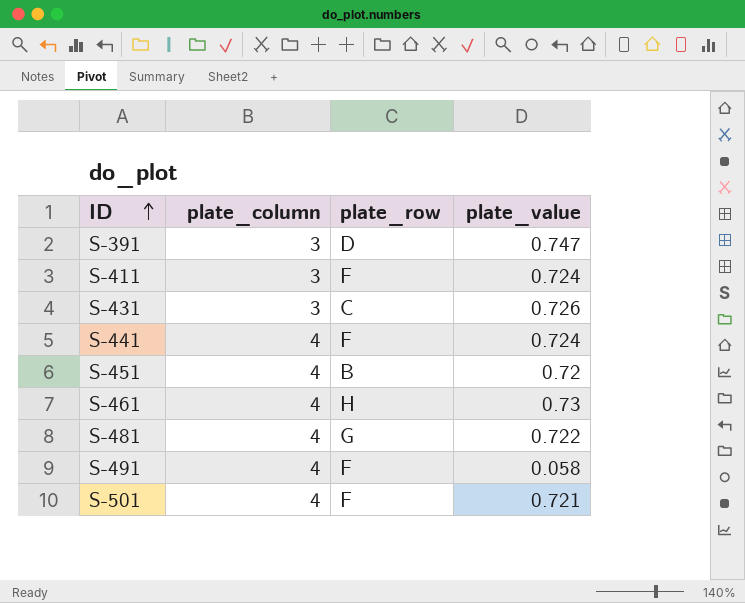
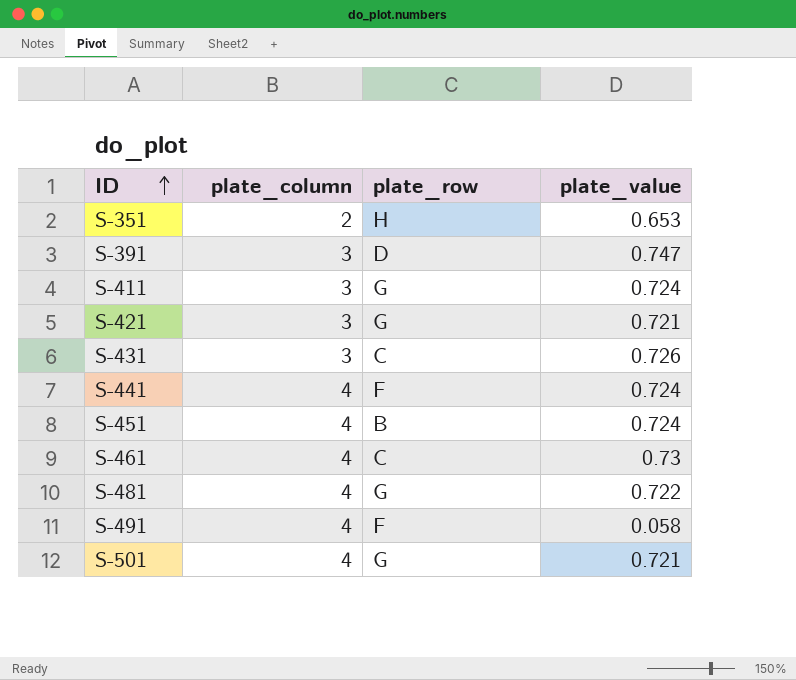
row S-351: none -> 2 | H | 0.653
S-411 | plate_row: F -> G
row S-421: none -> 3 | G | 0.721
S-451 | plate_value: 0.72 -> 0.724
S-461 | plate_row: H -> C
S-501 | plate_row: F -> G

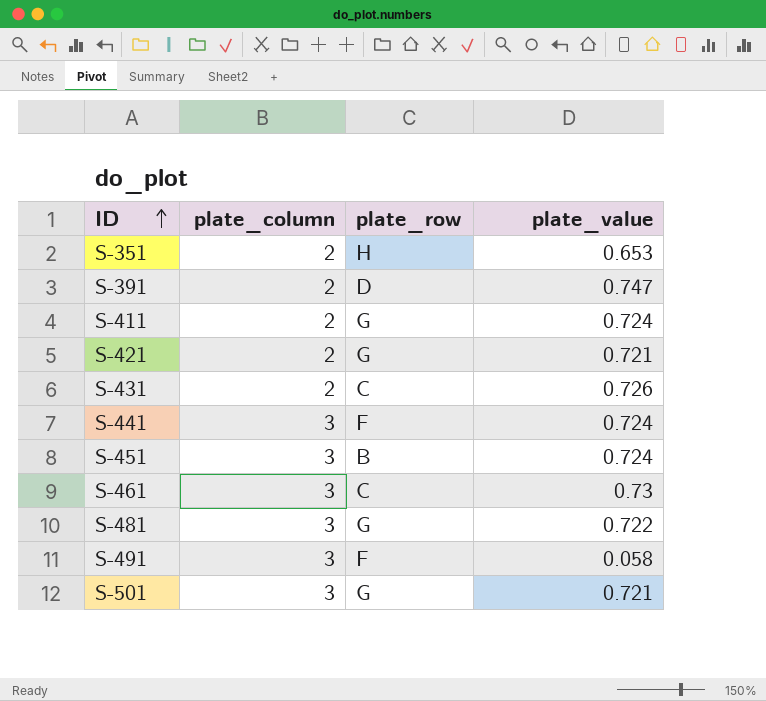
S-391 | plate_column: 3 -> 2
S-411 | plate_column: 3 -> 2
S-421 | plate_column: 3 -> 2
S-431 | plate_column: 3 -> 2
S-441 | plate_column: 4 -> 3
S-451 | plate_column: 4 -> 3
S-461 | plate_column: 4 -> 3
S-481 | plate_column: 4 -> 3
S-491 | plate_column: 4 -> 3
S-501 | plate_column: 4 -> 3

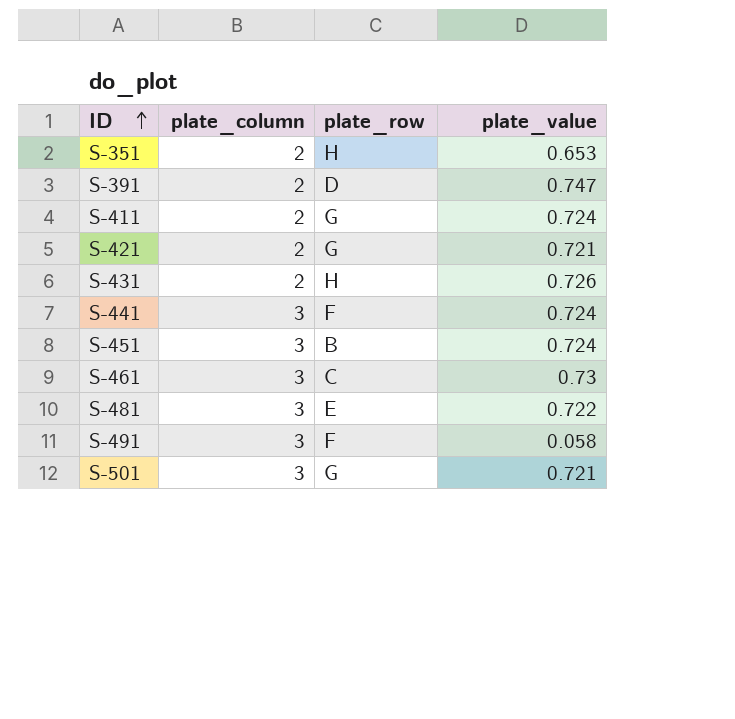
S-431 | plate_row: C -> H
S-481 | plate_row: G -> E

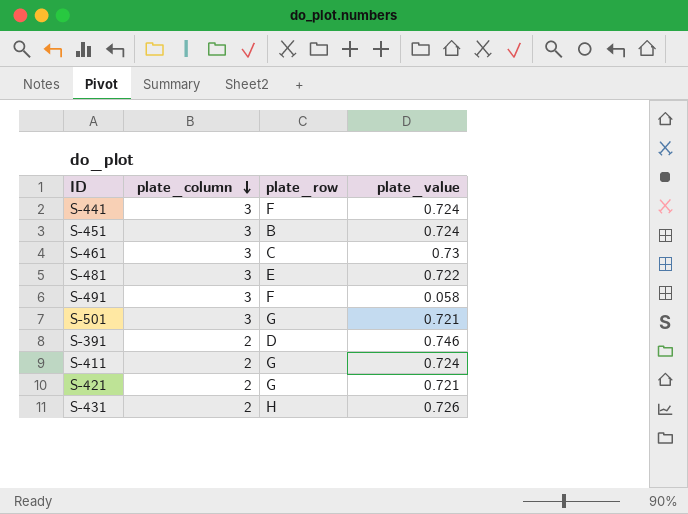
row order: ID ascending -> plate_column descending
row S-351: 2 | H | 0.653 -> none
S-391 | plate_value: 0.747 -> 0.746

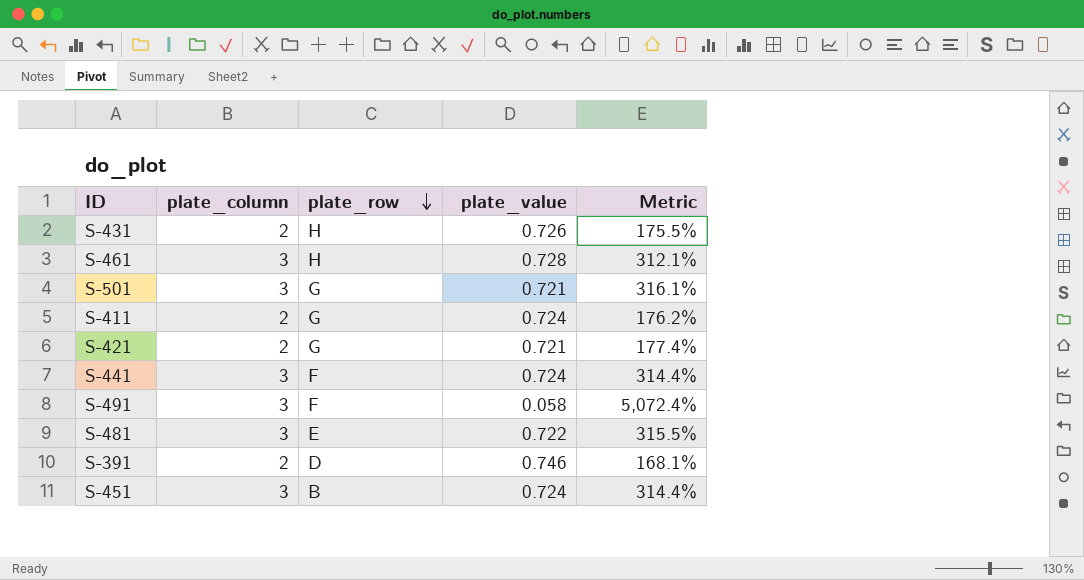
row order: plate_column descending -> plate_row descending
column Metric | formula: none -> ([plate_column] - [plate_value]) / [plate_value]
S-461 | plate_row: C -> H
S-461 | plate_value: 0.73 -> 0.728

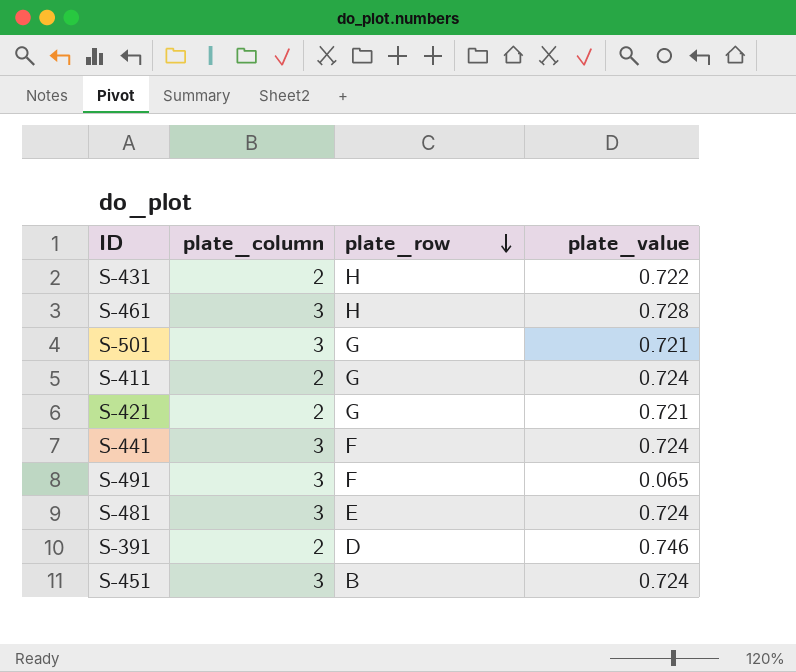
column Metric | formula: ([plate_column] - [plate_value]) / [plate_value] -> none
S-431 | plate_value: 0.726 -> 0.722
S-491 | plate_value: 0.058 -> 0.065
S-481 | plate_value: 0.722 -> 0.724

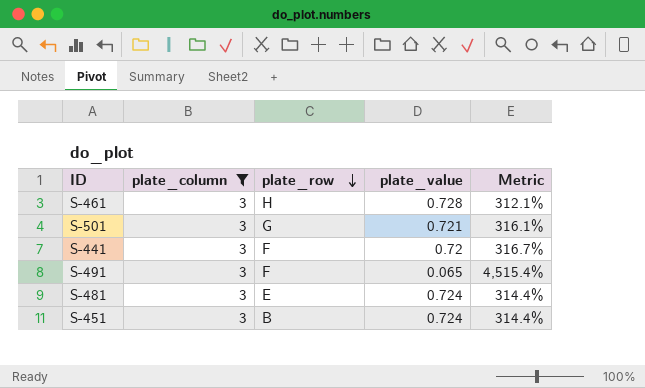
filter: none -> plate_column = 3
column Metric | formula: none -> ([plate_column] - [plate_value]) / [plate_value]
S-441 | plate_value: 0.724 -> 0.72

